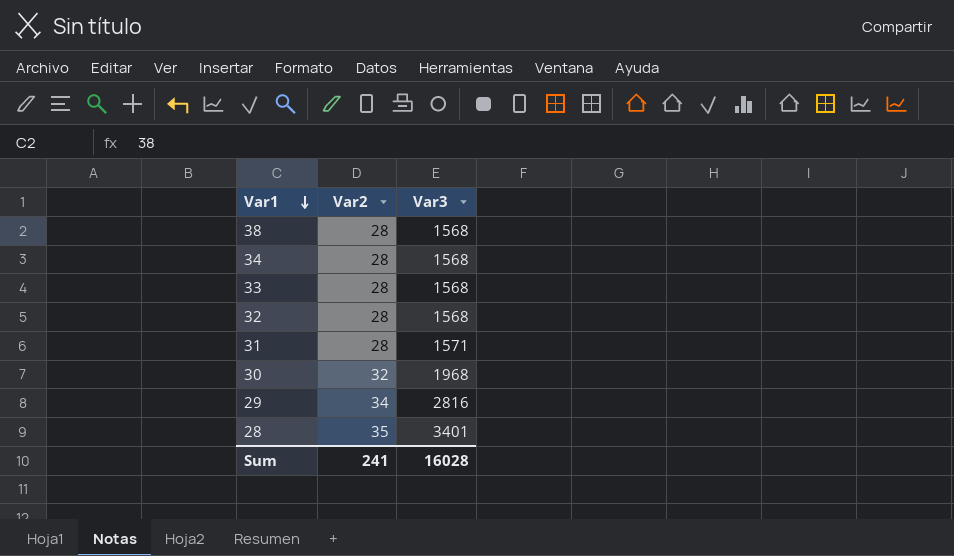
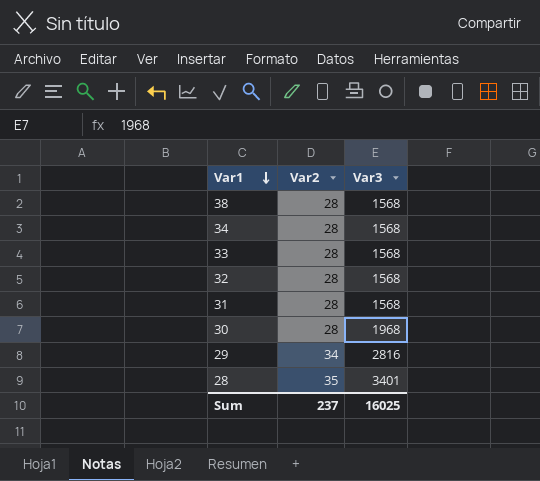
31 | Var3: 1571 -> 1568
30 | Var2: 32 -> 28
Sum | Var2: 241 -> 237
Sum | Var3: 16028 -> 16025

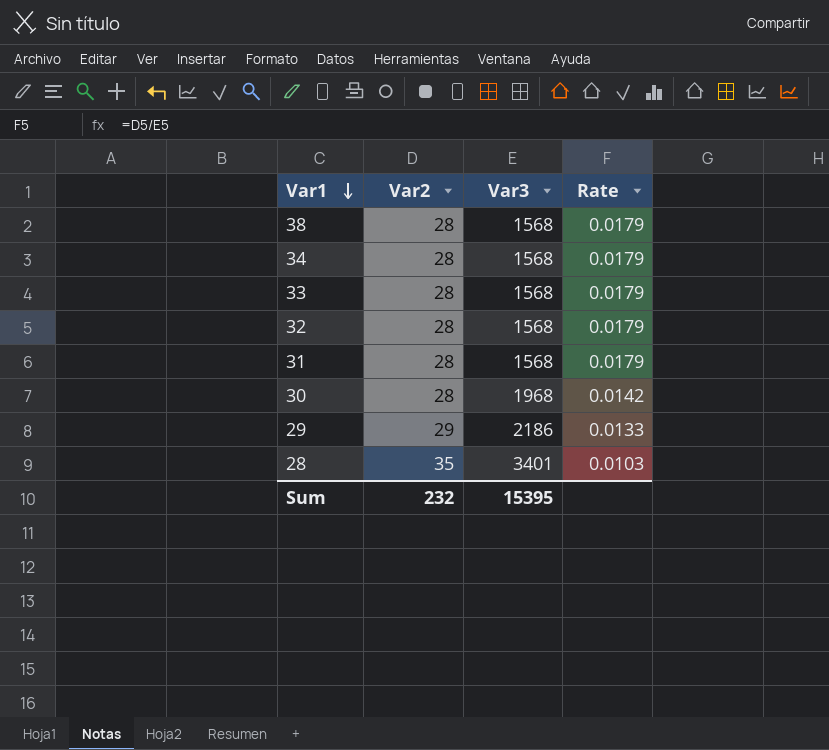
column Rate | formula: none -> [Var2] / [Var3]
29 | Var2: 34 -> 29
29 | Var3: 2816 -> 2186
Sum | Var2: 237 -> 232
Sum | Var3: 16025 -> 15395

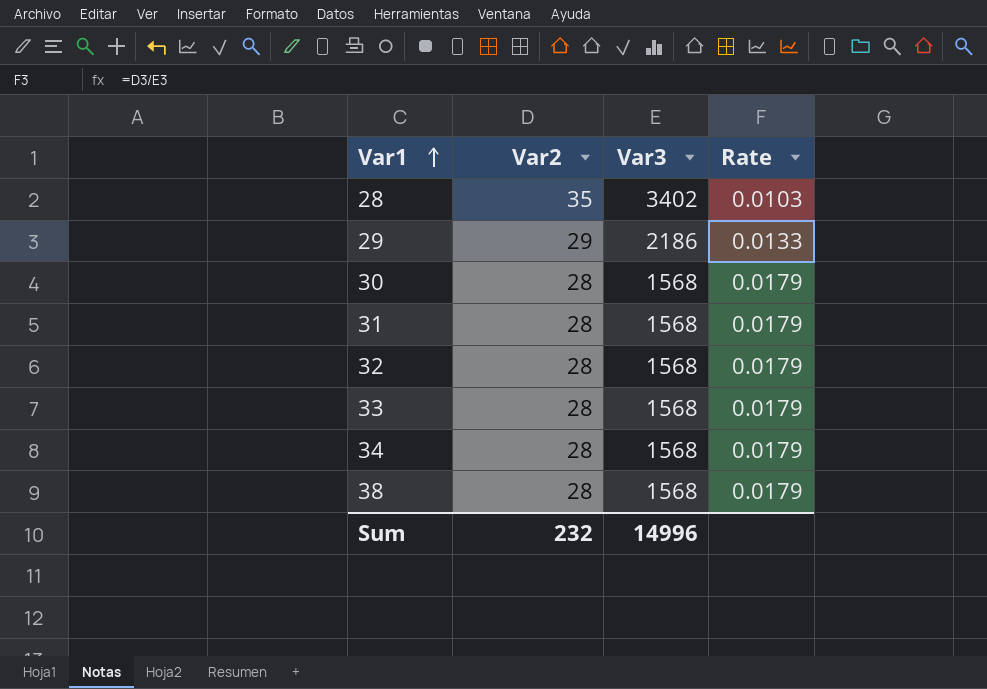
row order: Var1 descending -> Var1 ascending
28 | Var3: 3401 -> 3402
30 | Var3: 1968 -> 1568
30 | Rate: 0.0142 -> 0.0179
Sum | Var3: 15395 -> 14996

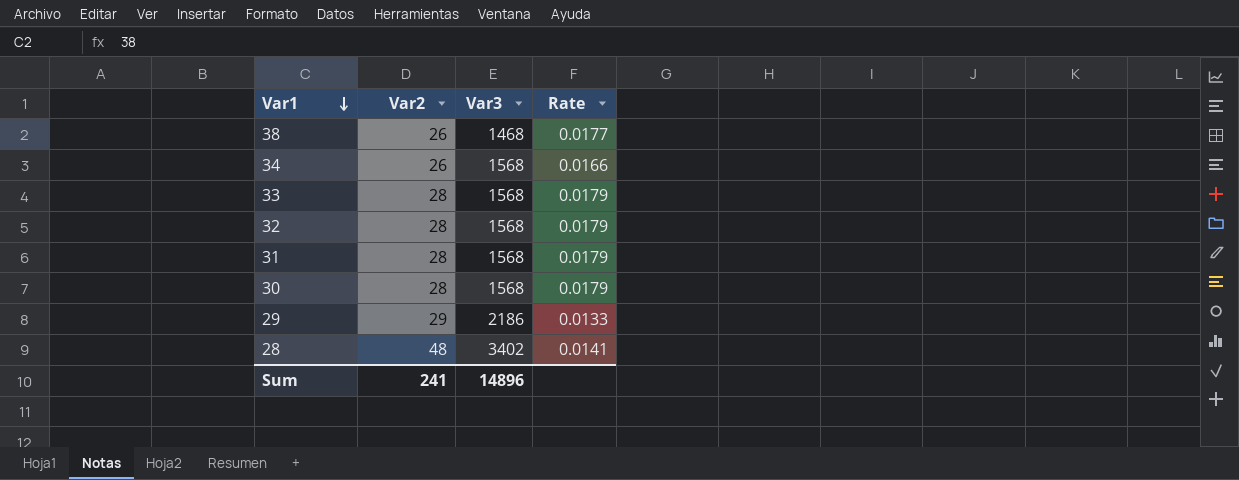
row order: Var1 ascending -> Var1 descending
38 | Var2: 28 -> 26
38 | Var3: 1568 -> 1468
38 | Rate: 0.0179 -> 0.0177
34 | Var2: 28 -> 26
34 | Rate: 0.0179 -> 0.0166
28 | Var2: 35 -> 48
28 | Rate: 0.0103 -> 0.0141
Sum | Var2: 232 -> 241
Sum | Var3: 14996 -> 14896

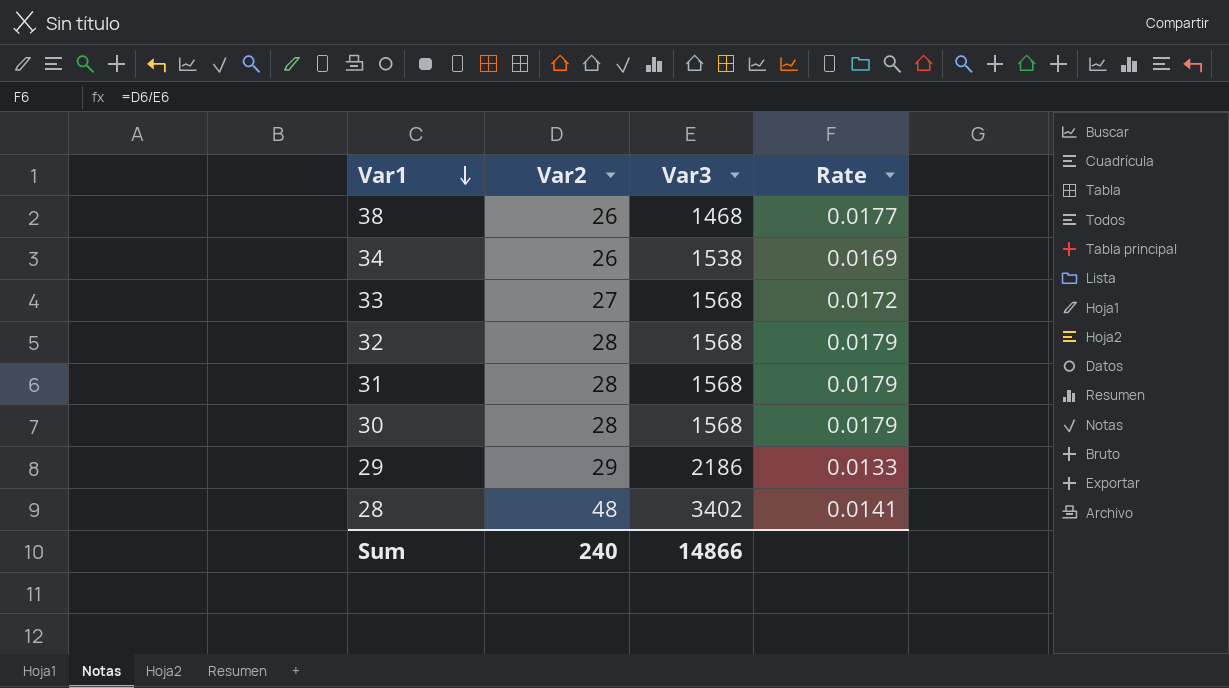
34 | Var3: 1568 -> 1538
34 | Rate: 0.0166 -> 0.0169
33 | Var2: 28 -> 27
33 | Rate: 0.0179 -> 0.0172
Sum | Var2: 241 -> 240
Sum | Var3: 14896 -> 14866

